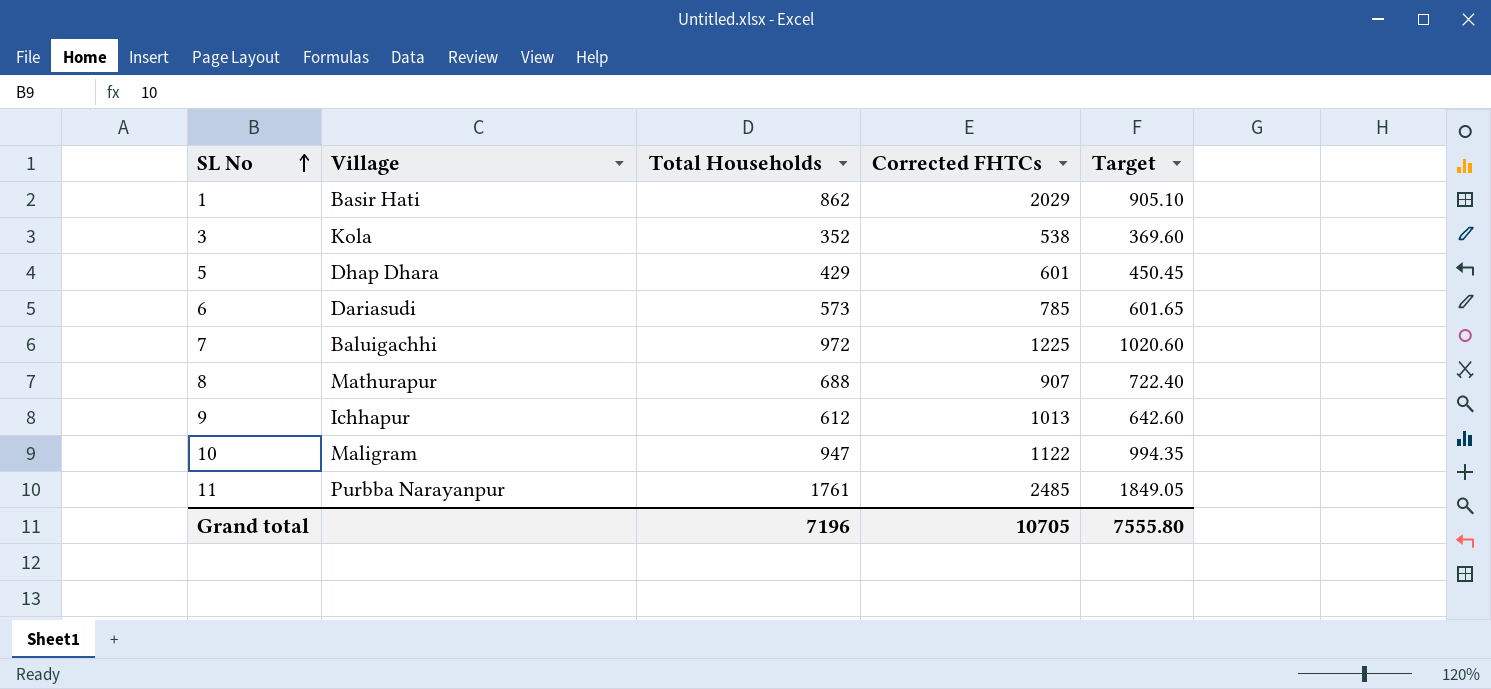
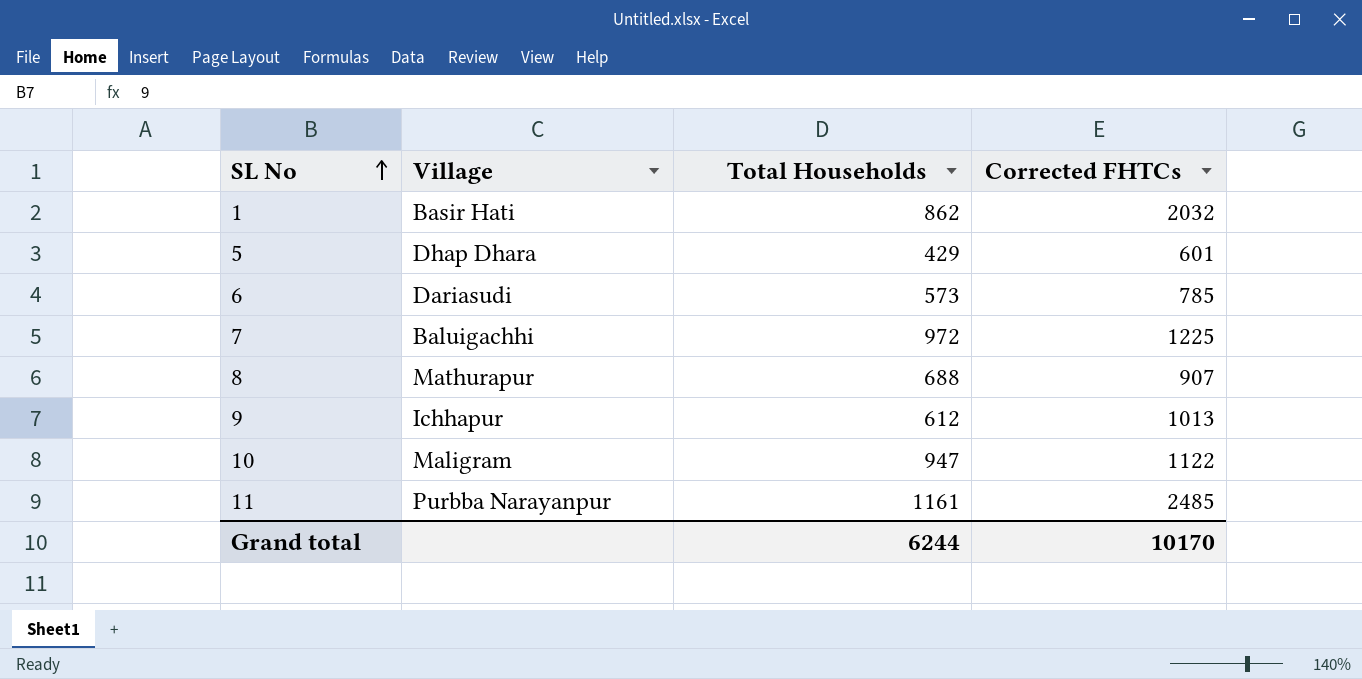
column Target | formula: [Total Households] * 1.05 -> none
row 3: Kola | 352 | 538 | 369.60 -> none
1 | Corrected FHTCs: 2029 -> 2032
11 | Total Households: 1761 -> 1161
Grand total | Total Households: 7196 -> 6244
Grand total | Corrected FHTCs: 10705 -> 10170

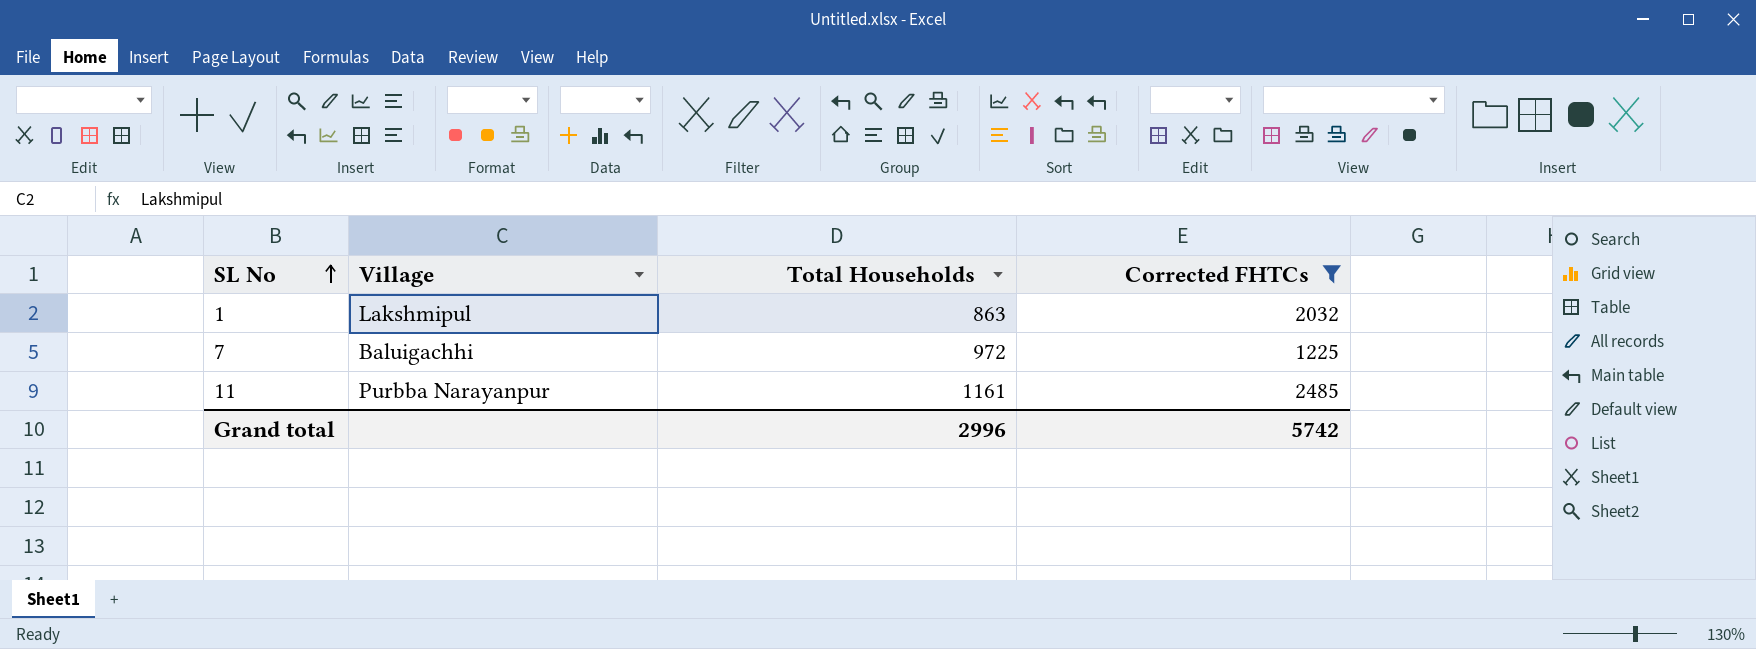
filter: none -> Corrected FHTCs >= 1225
1 | Village: Basir Hati -> Lakshmipul
1 | Total Households: 862 -> 863
Grand total | Total Households: 6244 -> 2996
Grand total | Corrected FHTCs: 10170 -> 5742

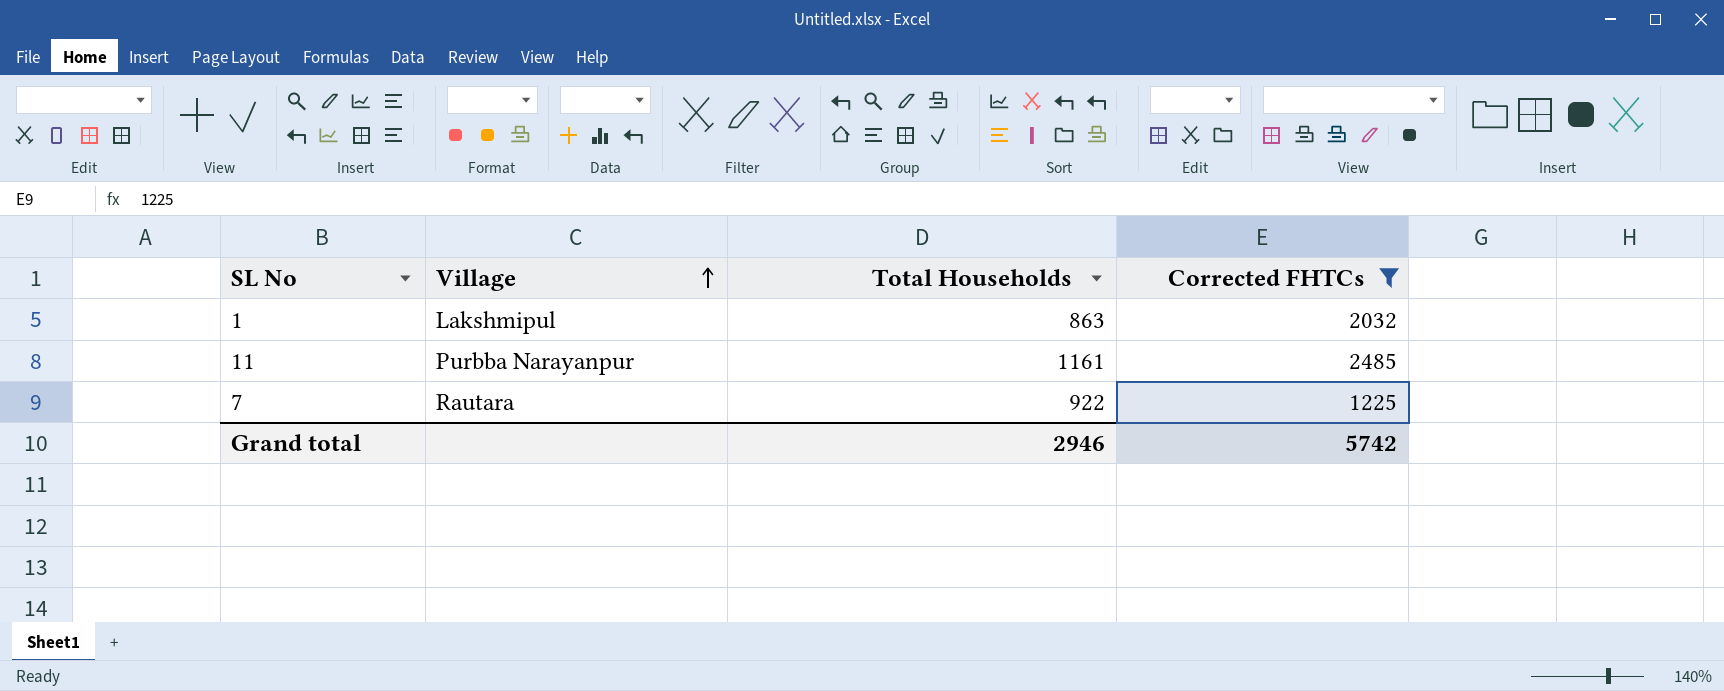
row order: SL No ascending -> Village ascending
7 | Village: Baluigachhi -> Rautara
7 | Total Households: 972 -> 922
Grand total | Total Households: 2996 -> 2946

